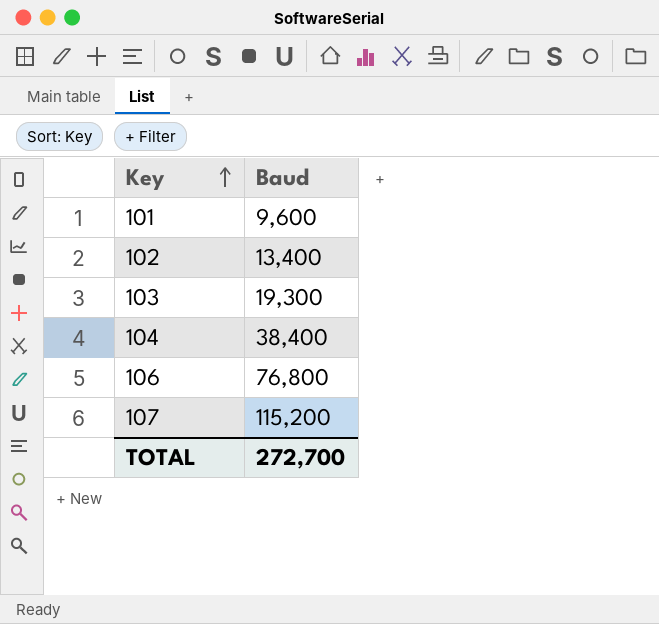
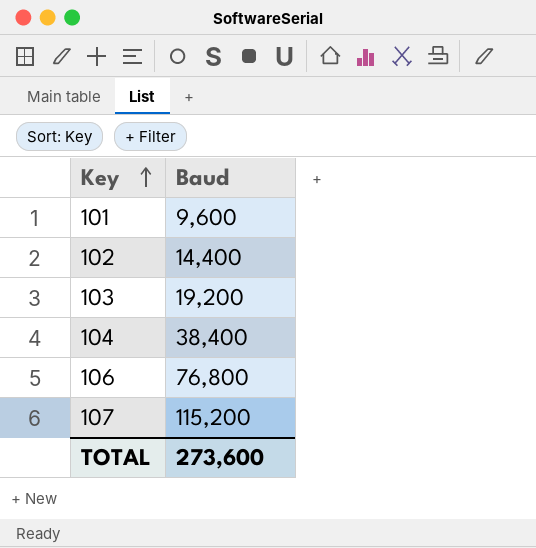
102 | Baud: 13,400 -> 14,400
103 | Baud: 19,300 -> 19,200
TOTAL | Baud: 272,700 -> 273,600

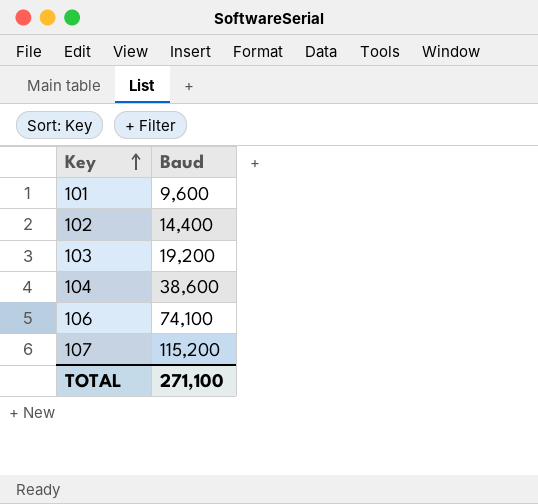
104 | Baud: 38,400 -> 38,600
106 | Baud: 76,800 -> 74,100
TOTAL | Baud: 273,600 -> 271,100

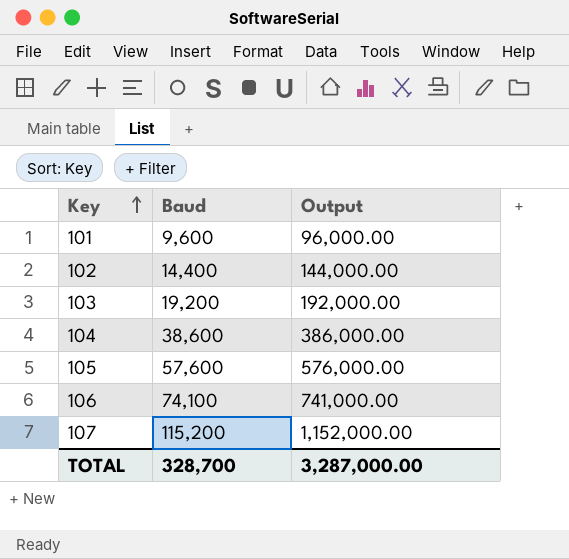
column Output | formula: none -> [Baud] * 10
row 105: none -> 57,600 | 576,000.00
TOTAL | Baud: 271,100 -> 328,700

